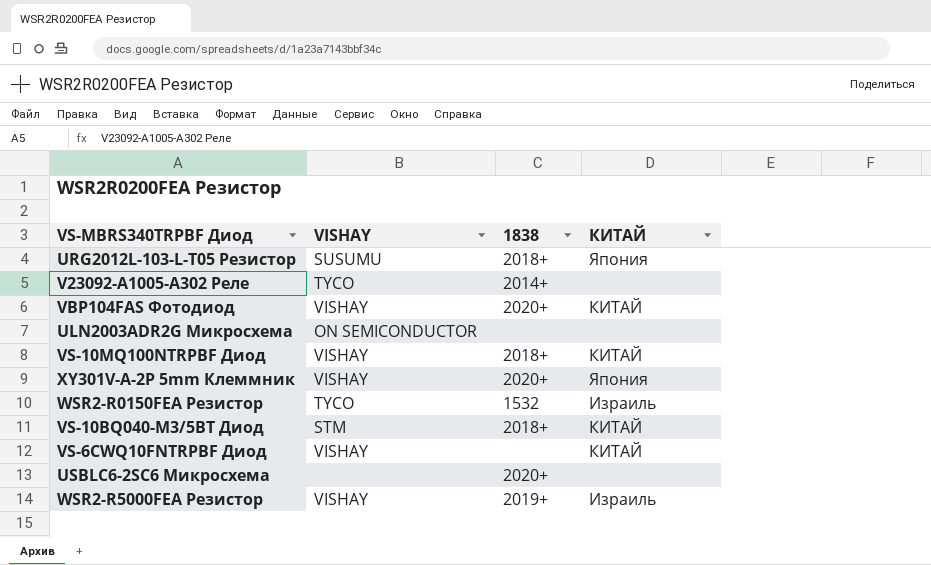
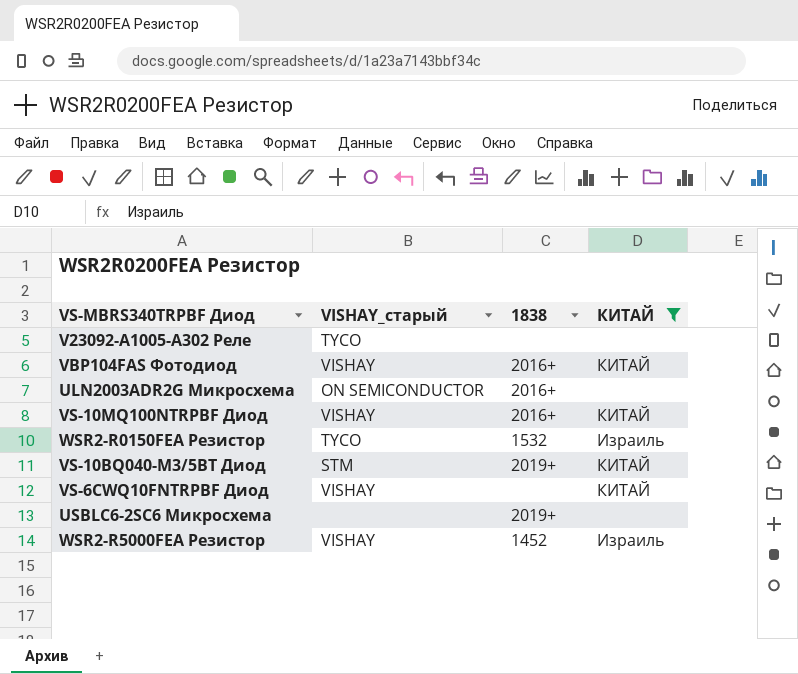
filter: none -> КИТАЙ != Япония
column name: VISHAY -> VISHAY_старый
V23092-A1005-A302 Реле | 1838: 2014+ -> none
VBP104FAS Фотодиод | 1838: 2020+ -> 2016+
ULN2003ADR2G Микросхема | 1838: none -> 2016+
VS-10MQ100NTRPBF Диод | 1838: 2018+ -> 2016+
VS-10BQ040-M3/5BT Диод | 1838: 2018+ -> 2019+
USBLC6-2SC6 Микросхема | 1838: 2020+ -> 2019+
WSR2-R5000FEA Резистор | 1838: 2019+ -> 1452

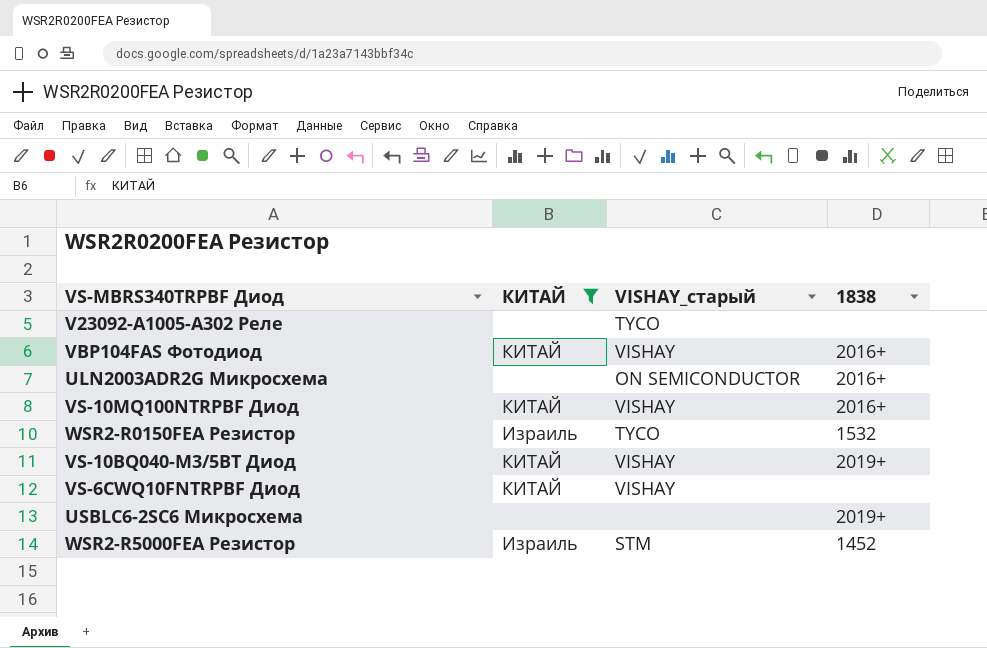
column КИТАЙ | position: 4 -> 2
VS-10BQ040-M3/5BT Диод | VISHAY_старый: STM -> VISHAY
WSR2-R5000FEA Резистор | VISHAY_старый: VISHAY -> STM

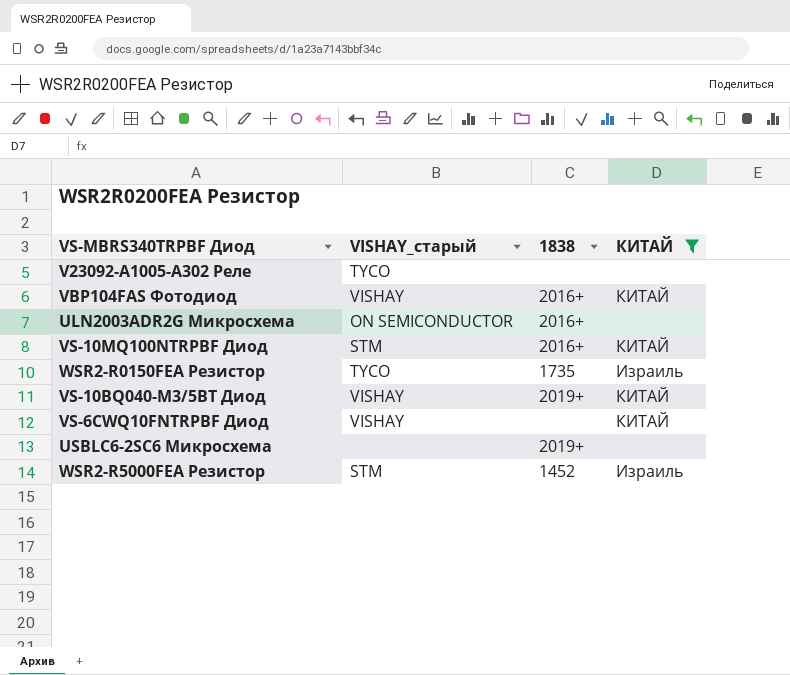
column КИТАЙ | position: 2 -> 4
VS-10MQ100NTRPBF Диод | VISHAY_старый: VISHAY -> STM
WSR2-R0150FEA Резистор | 1838: 1532 -> 1735

